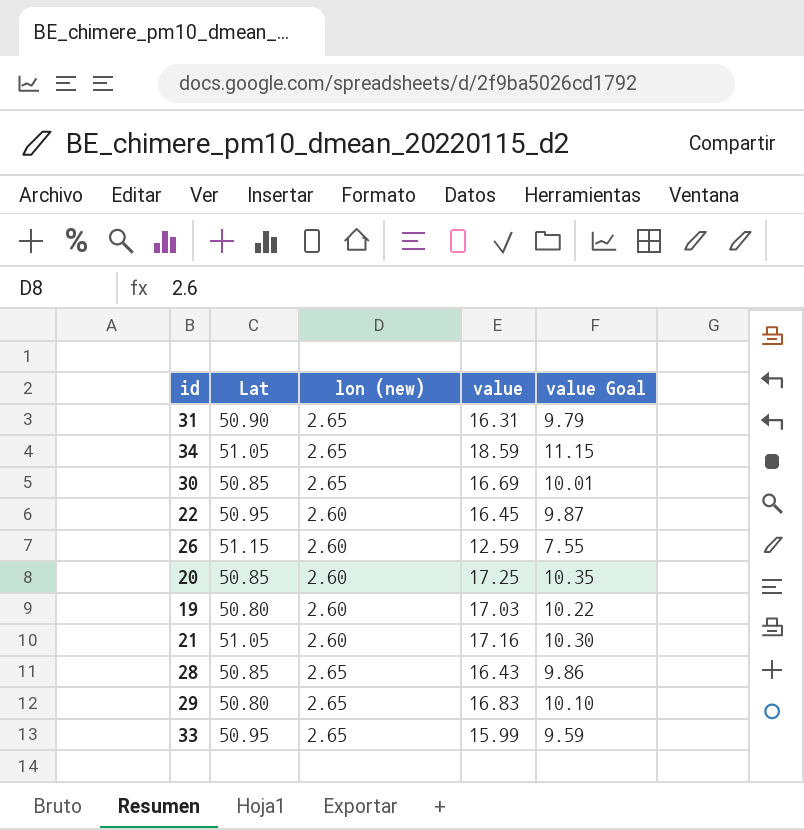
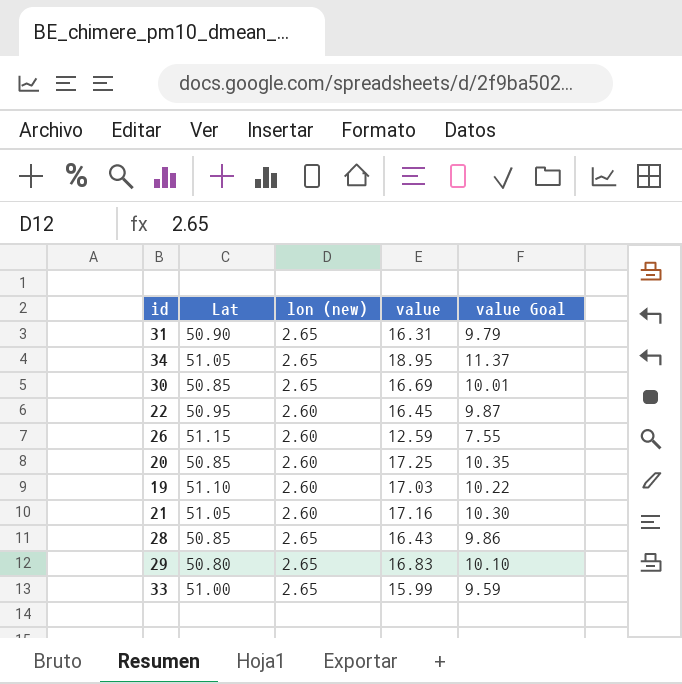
34 | value: 18.59 -> 18.95
34 | value Goal: 11.15 -> 11.37
19 | Lat: 50.80 -> 51.10
33 | Lat: 50.95 -> 51.00

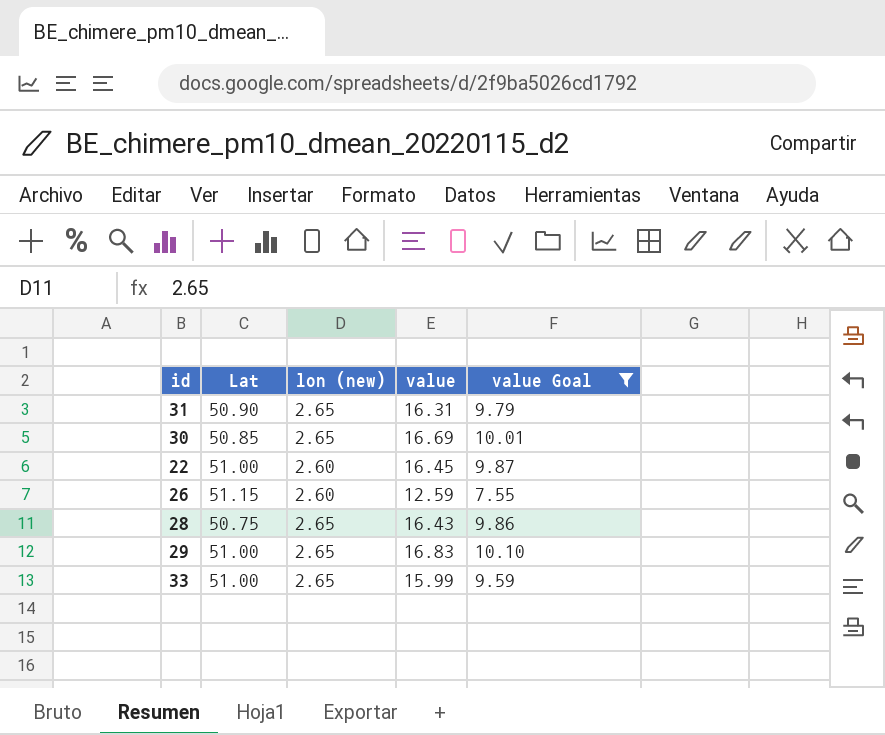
filter: none -> value Goal <= 10.10
22 | Lat: 50.95 -> 51.00
28 | Lat: 50.85 -> 50.75
29 | Lat: 50.80 -> 51.00

